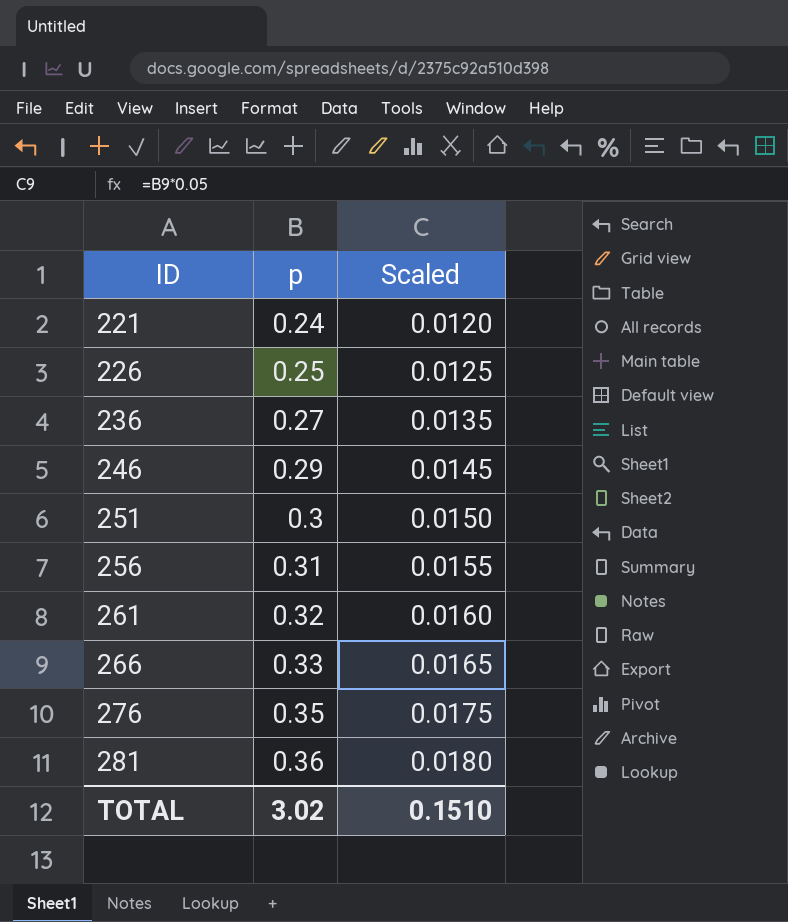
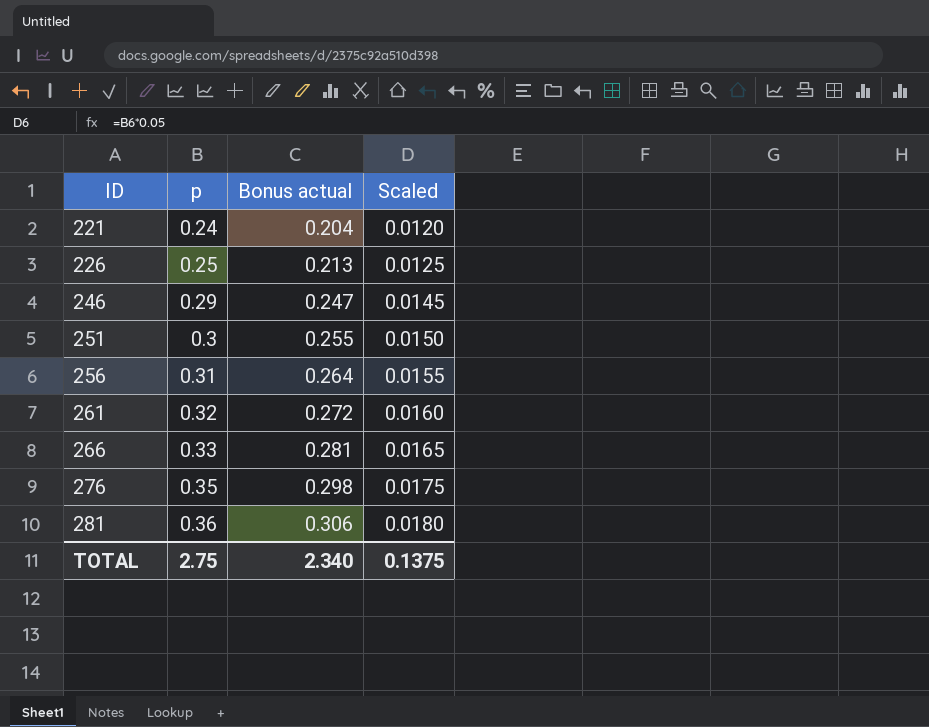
column Bonus actual | formula: none -> [p] * 0.85
row 236: 0.27 | 0.0135 -> none
TOTAL | p: 3.02 -> 2.75
TOTAL | Scaled: 0.1510 -> 0.1375

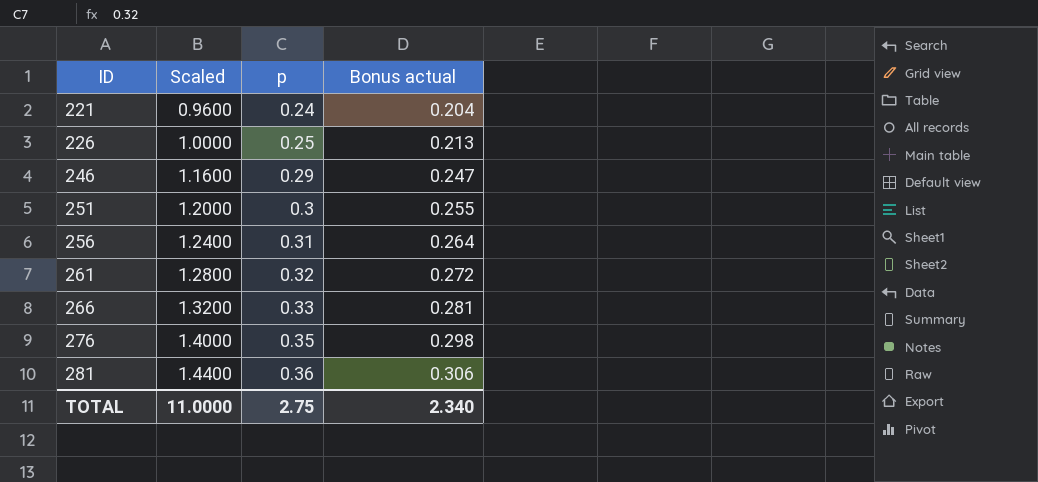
column Scaled | formula: [p] * 0.05 -> [p] * 4
column Scaled | position: 4 -> 2
TOTAL | Scaled: 0.1375 -> 11.0000

